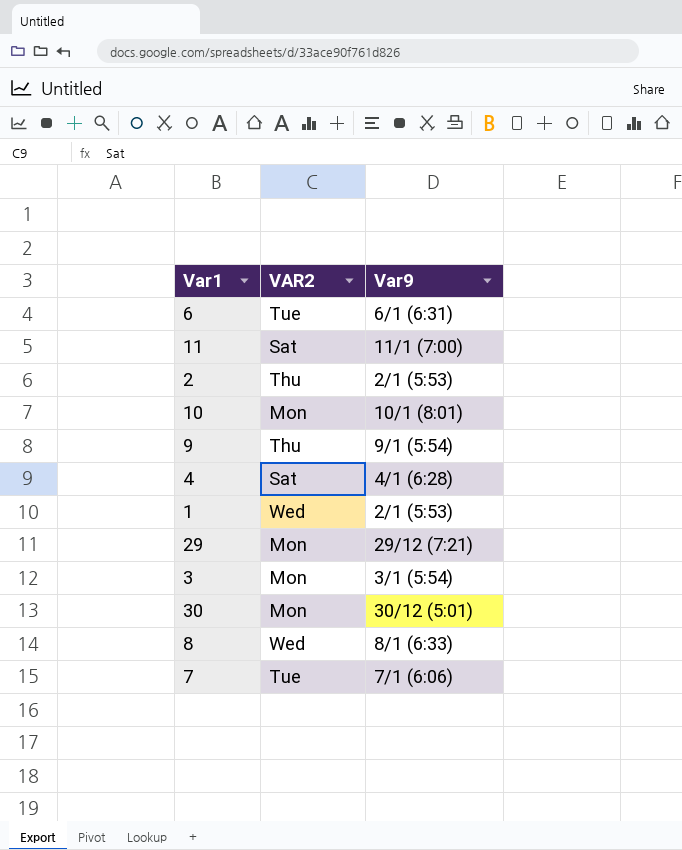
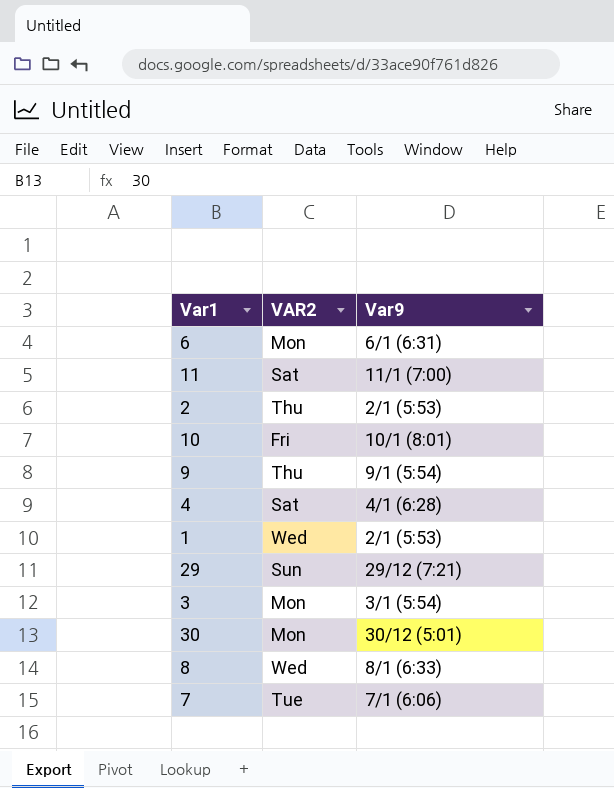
6 | VAR2: Tue -> Mon
10 | VAR2: Mon -> Fri
29 | VAR2: Mon -> Sun

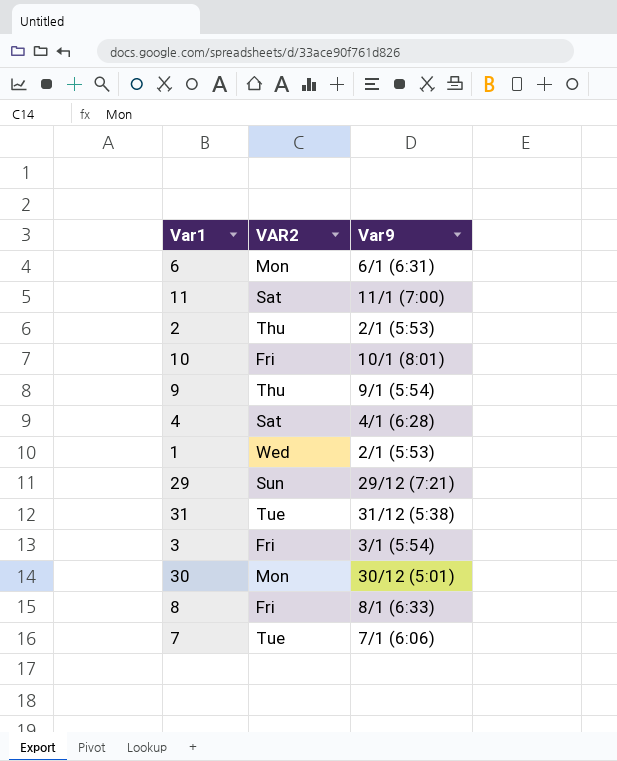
row 31: none -> Tue | 31/12 (5:38)
3 | VAR2: Mon -> Fri
8 | VAR2: Wed -> Fri

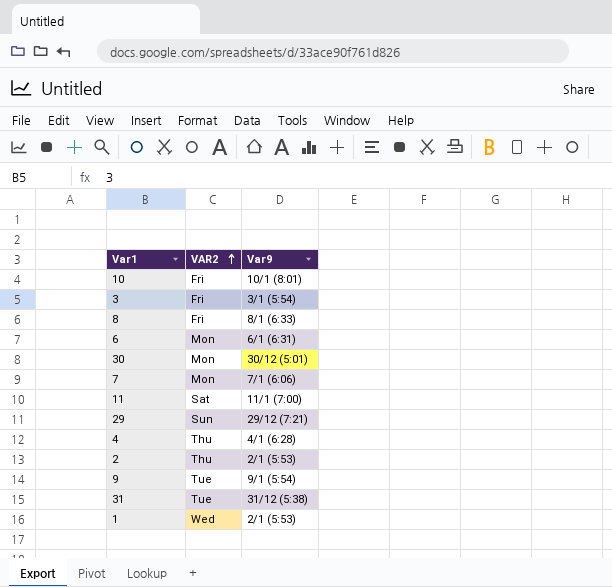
row order: none -> VAR2 ascending
7 | VAR2: Tue -> Mon
4 | VAR2: Sat -> Thu
9 | VAR2: Thu -> Tue

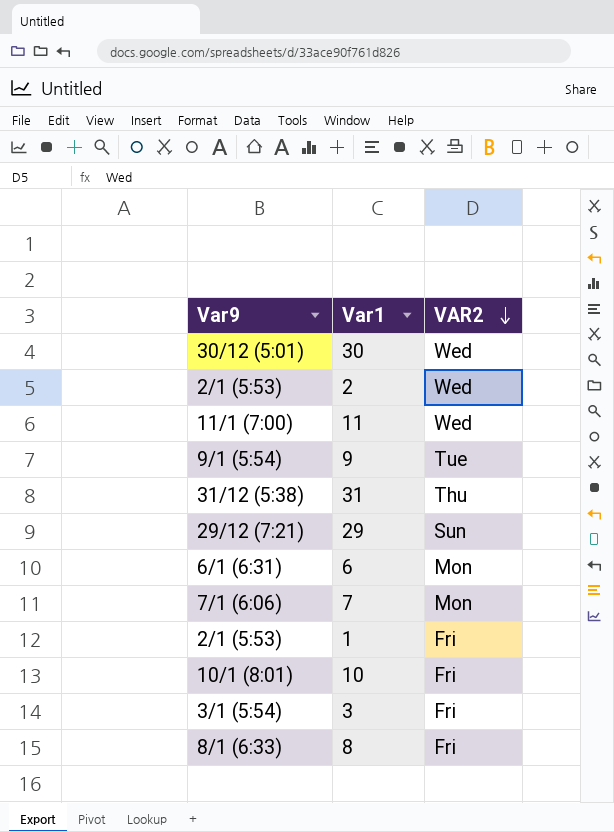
row order: VAR2 ascending -> VAR2 descending
column Var9 | position: 3 -> 1
row 4: Thu | 4/1 (6:28) -> none
30 | VAR2: Mon -> Wed
2 | VAR2: Thu -> Wed
11 | VAR2: Sat -> Wed
31 | VAR2: Tue -> Thu
1 | VAR2: Wed -> Fri

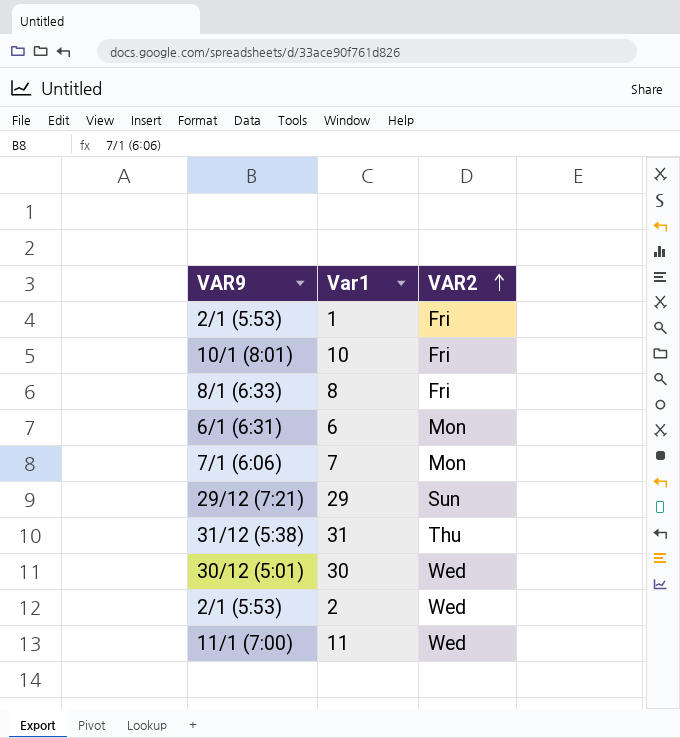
row order: VAR2 descending -> VAR2 ascending
column name: Var9 -> VAR9
row 9: 9/1 (5:54) | Tue -> none
row 3: 3/1 (5:54) | Fri -> none

